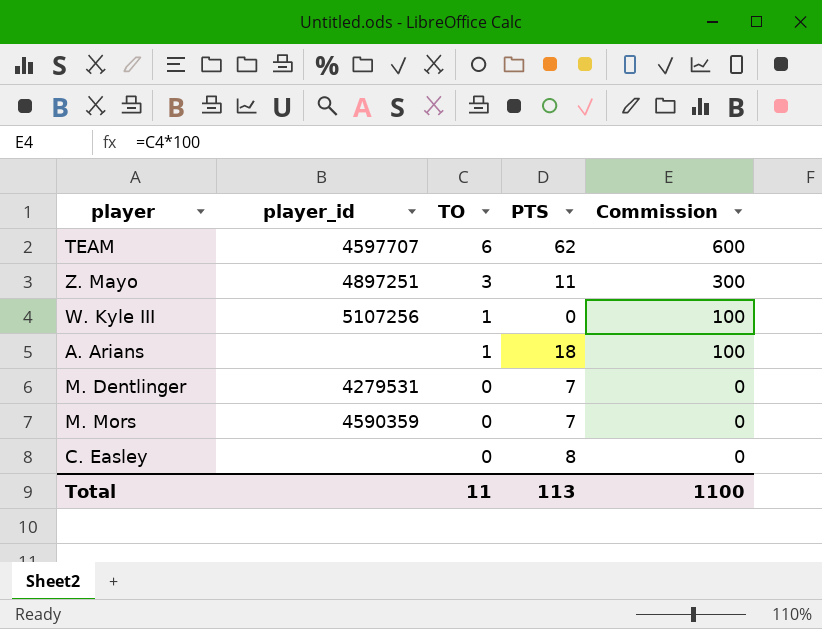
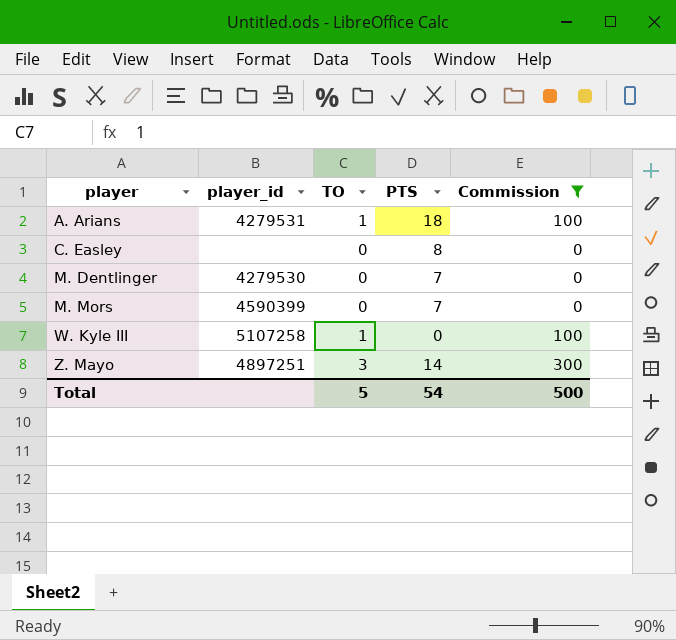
filter: none -> Commission != 600
row order: TO descending -> player ascending
A. Arians | player_id: none -> 4279531
M. Dentlinger | player_id: 4279531 -> 4279530
M. Mors | player_id: 4590359 -> 4590399
W. Kyle III | player_id: 5107256 -> 5107258
Z. Mayo | PTS: 11 -> 14
Total | TO: 11 -> 5
Total | PTS: 113 -> 54
Total | Commission: 1100 -> 500

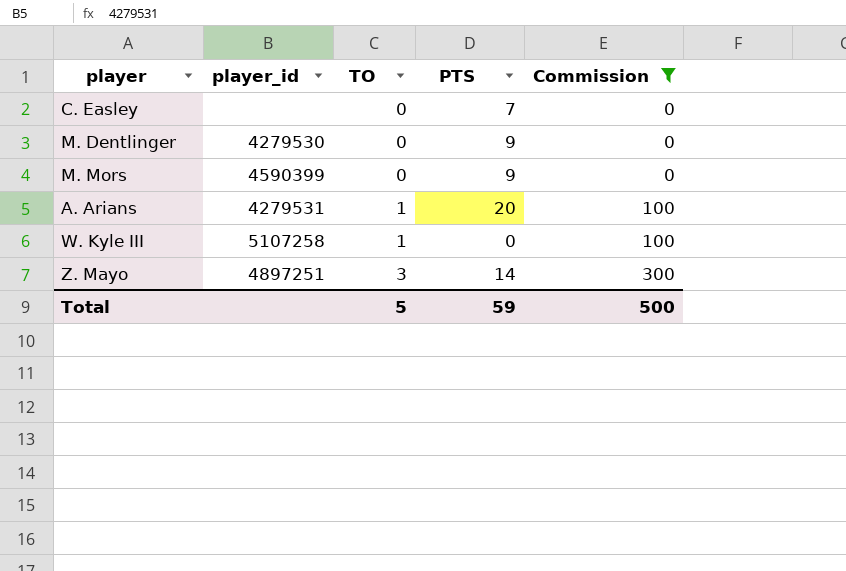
row order: player ascending -> TO ascending
C. Easley | PTS: 8 -> 7
M. Dentlinger | PTS: 7 -> 9
M. Mors | PTS: 7 -> 9
A. Arians | PTS: 18 -> 20
Total | PTS: 54 -> 59

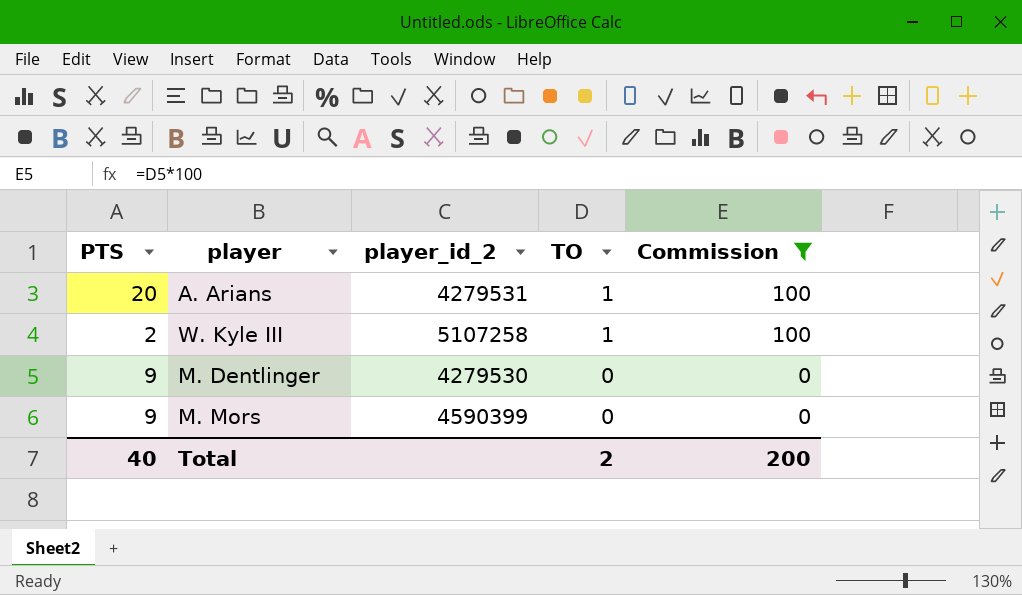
row order: TO ascending -> TO descending
column PTS | position: 4 -> 1
column name: player_id -> player_id_2
row C. Easley: none | 0 | 7 | 0 -> none
row Z. Mayo: 4897251 | 3 | 14 | 300 -> none
W. Kyle III | PTS: 0 -> 2
Total | PTS: 59 -> 40
Total | TO: 5 -> 2
Total | Commission: 500 -> 200

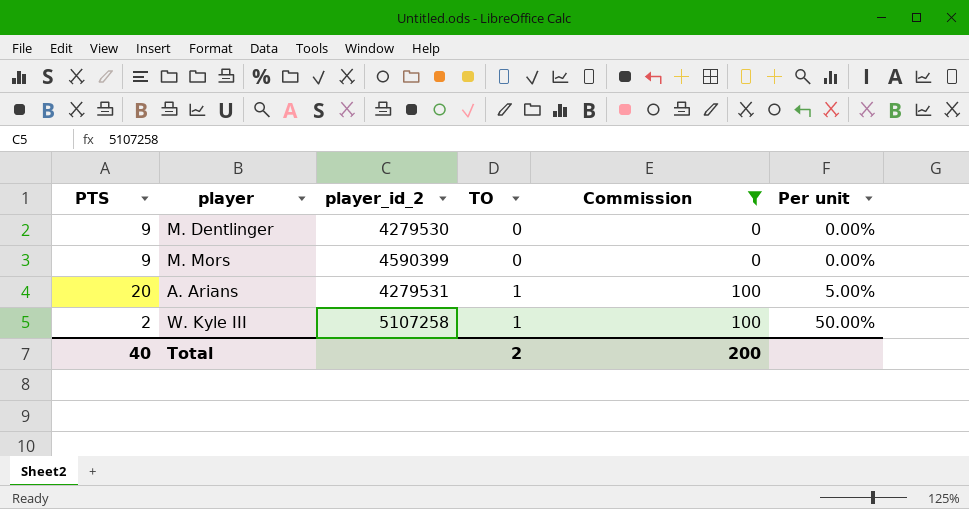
row order: TO descending -> TO ascending
column Per unit | formula: none -> [TO] / [PTS]

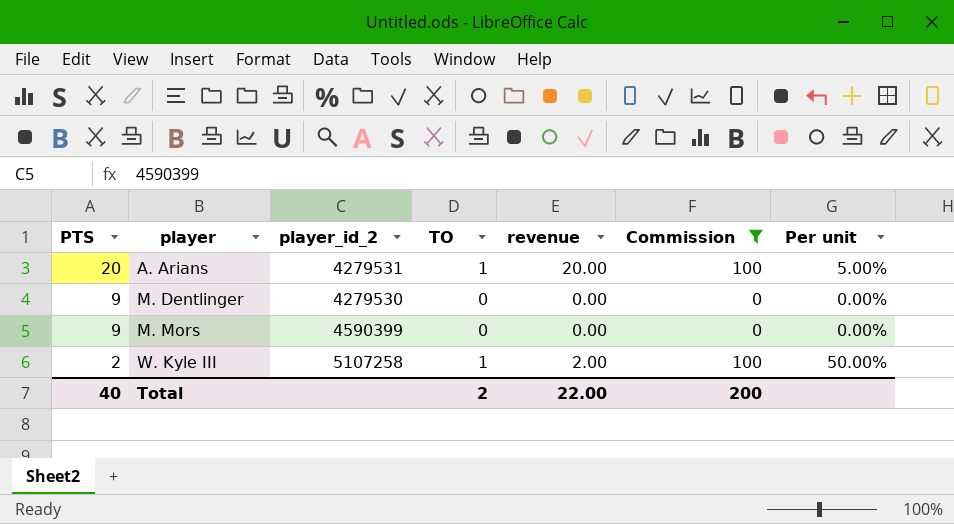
row order: TO ascending -> PTS descending
column revenue | formula: none -> [PTS] * [TO]

